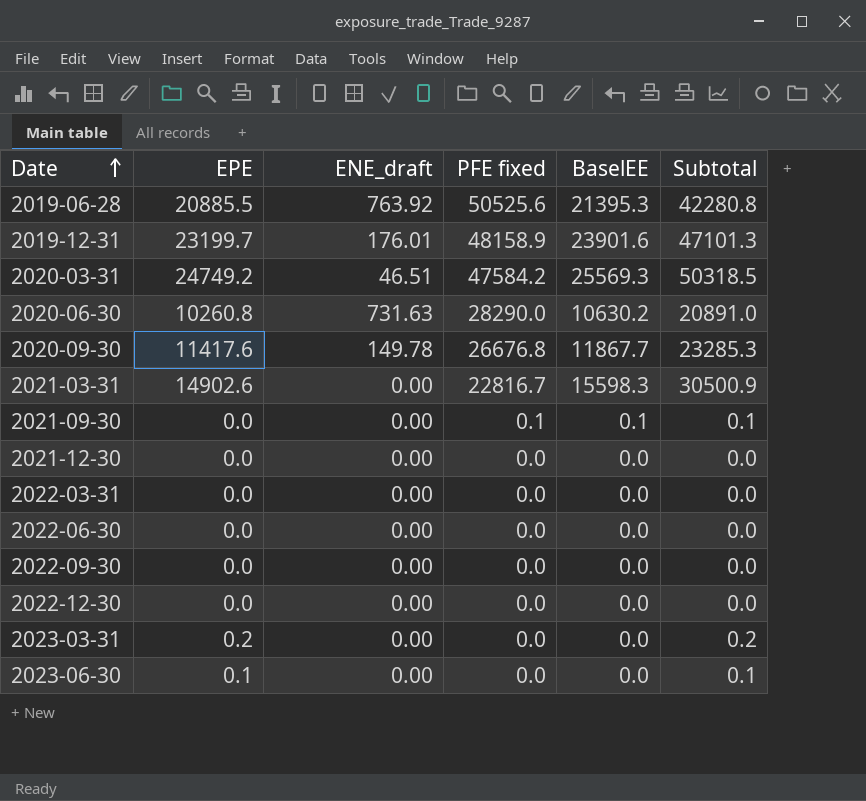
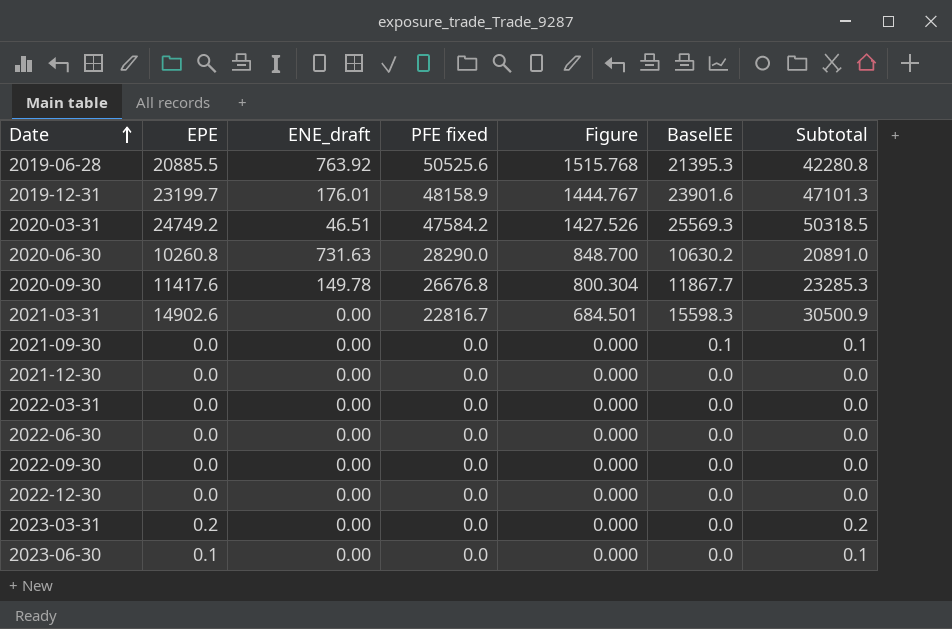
column Figure | formula: none -> [PFE fixed] * 0.03
2021-09-30 | PFE fixed: 0.1 -> 0.0

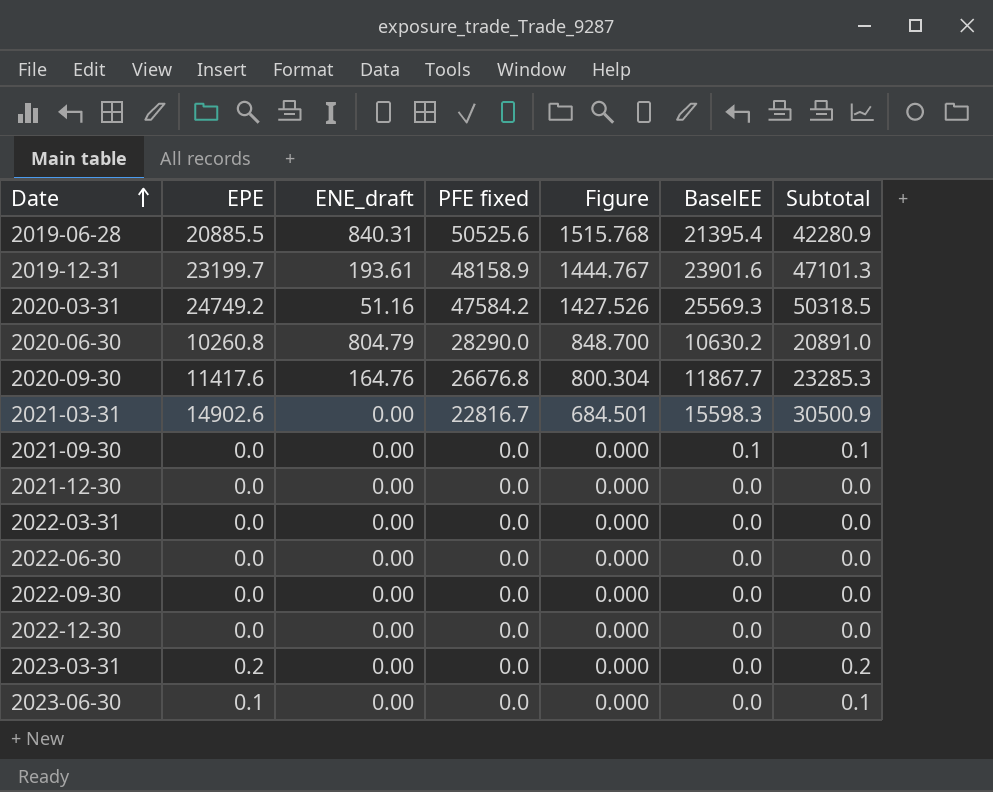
2019-06-28 | ENE_draft: 763.92 -> 840.31
2019-06-28 | BaselEE: 21395.3 -> 21395.4
2019-06-28 | Subtotal: 42280.8 -> 42280.9
2019-12-31 | ENE_draft: 176.01 -> 193.61
2020-03-31 | ENE_draft: 46.51 -> 51.16
2020-06-30 | ENE_draft: 731.63 -> 804.79
2020-09-30 | ENE_draft: 149.78 -> 164.76

